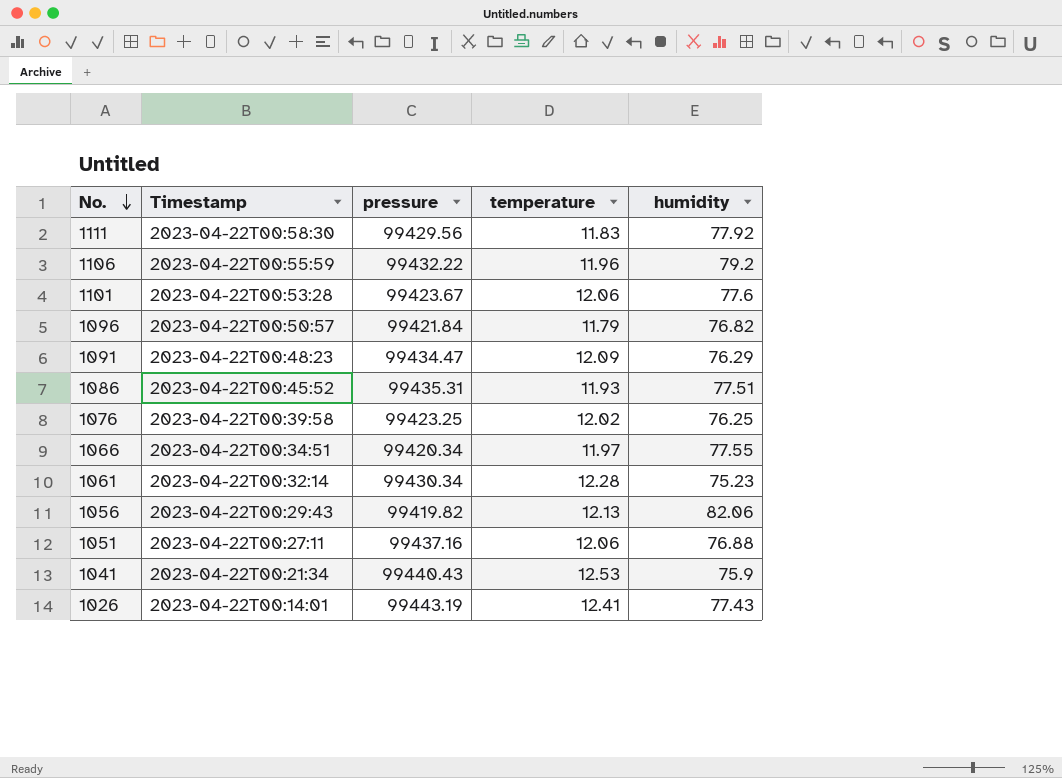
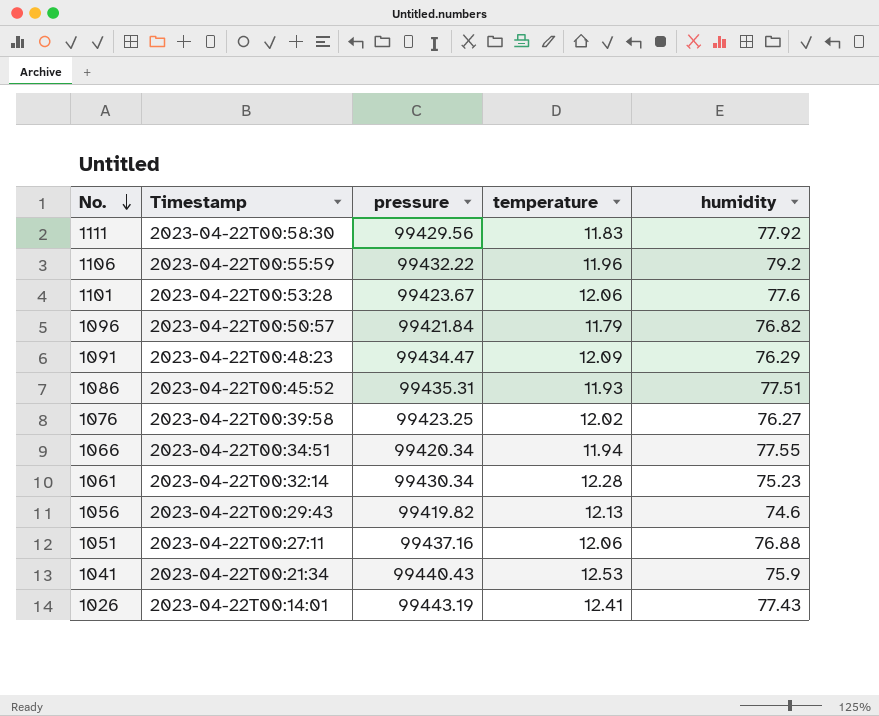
1076 | humidity: 76.25 -> 76.27
1066 | temperature: 11.97 -> 11.94
1056 | humidity: 82.06 -> 74.6

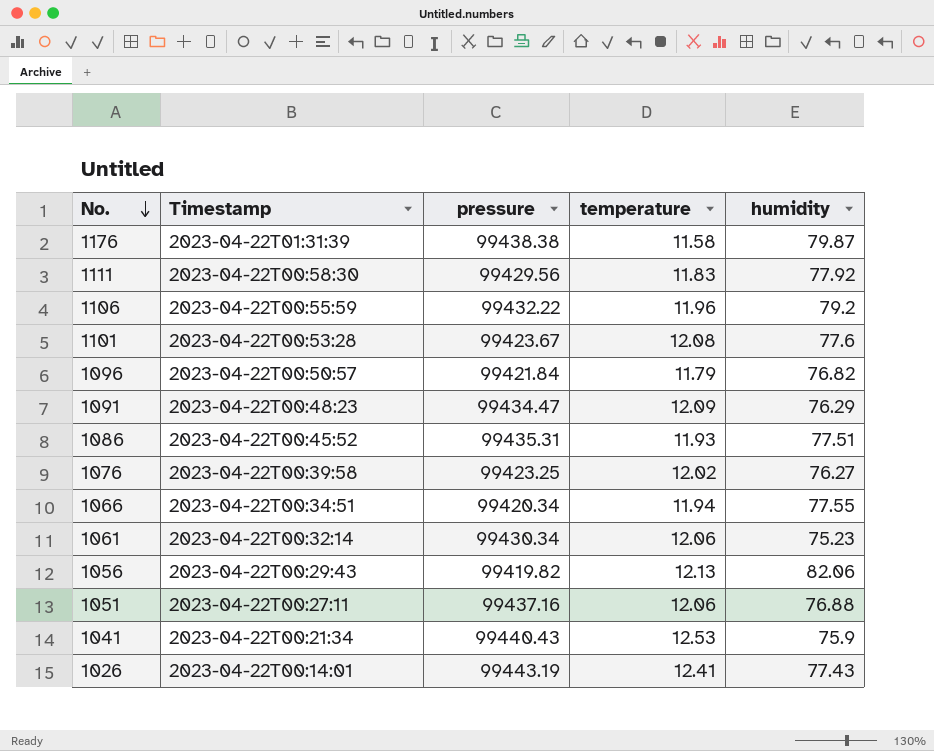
row 1176: none -> 2023-04-22T01:31:39 | 99438.38 | 11.58 | 79.87
1101 | temperature: 12.06 -> 12.08
1061 | temperature: 12.28 -> 12.06
1056 | humidity: 74.6 -> 82.06

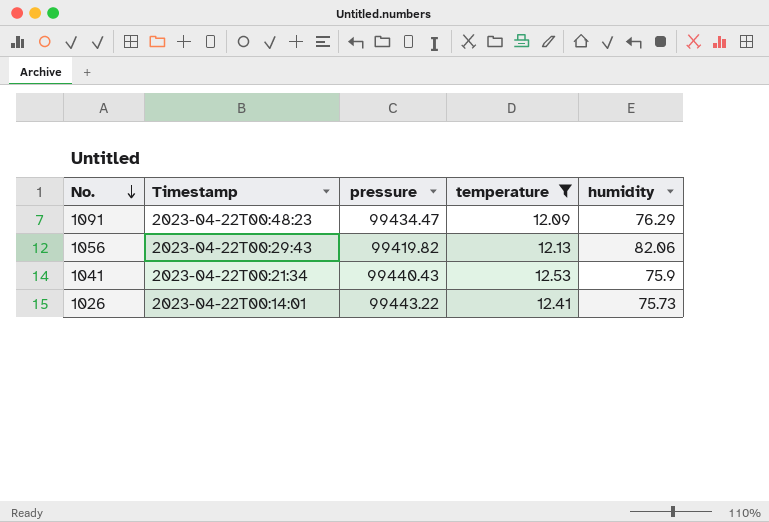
filter: none -> temperature >= 12.09
1026 | pressure: 99443.19 -> 99443.22
1026 | humidity: 77.43 -> 75.73

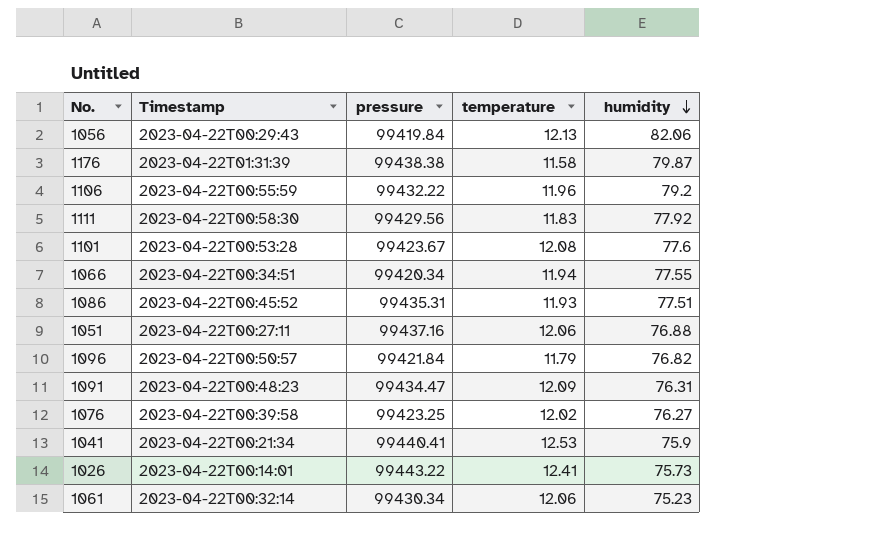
filter: temperature >= 12.09 -> none
row order: No. descending -> humidity descending
1056 | pressure: 99419.82 -> 99419.84
1091 | humidity: 76.29 -> 76.31
1041 | pressure: 99440.43 -> 99440.41

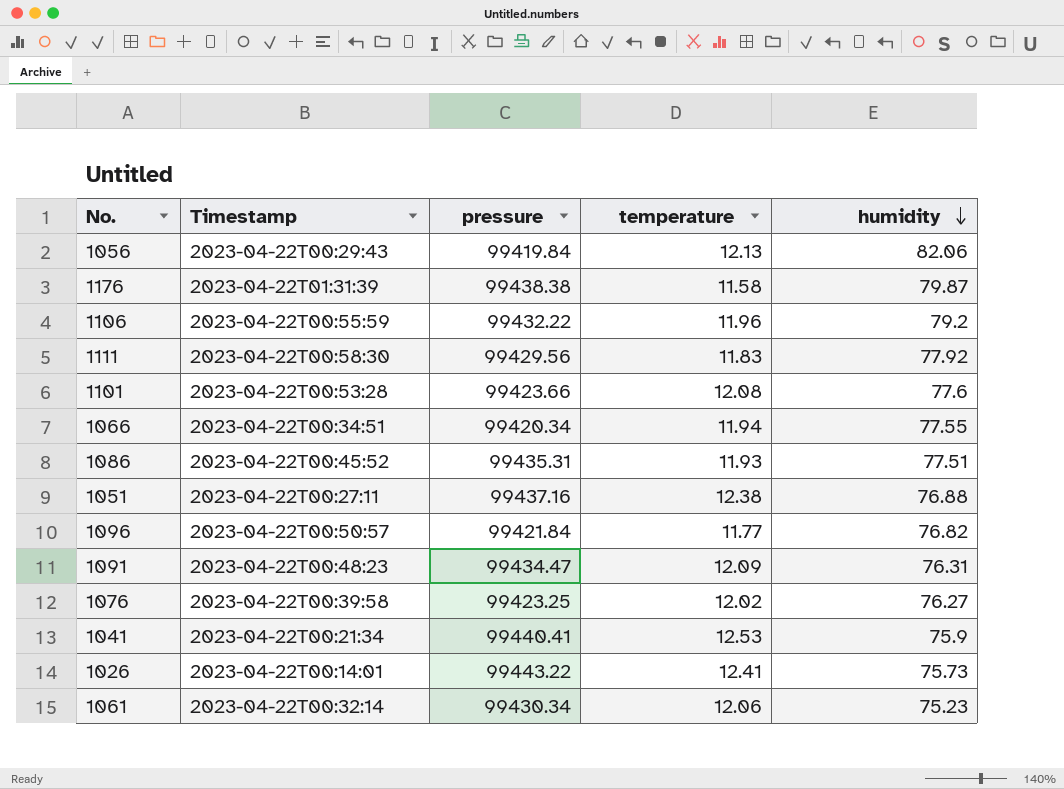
1101 | pressure: 99423.67 -> 99423.66
1051 | temperature: 12.06 -> 12.38
1096 | temperature: 11.79 -> 11.77

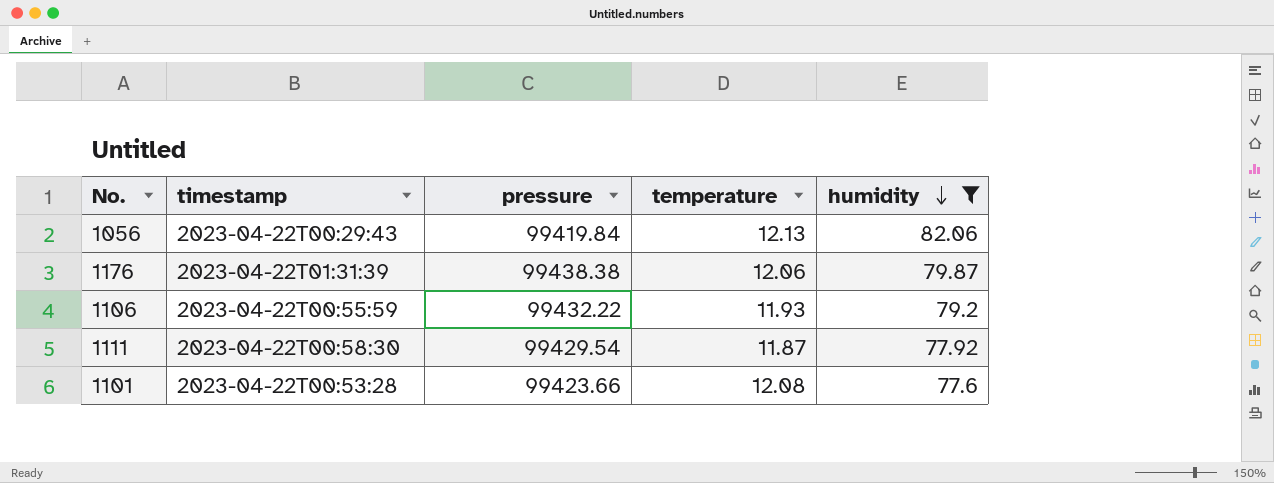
filter: none -> humidity >= 77.6
column name: Timestamp -> timestamp
1176 | temperature: 11.58 -> 12.06
1106 | temperature: 11.96 -> 11.93
1111 | pressure: 99429.56 -> 99429.54
1111 | temperature: 11.83 -> 11.87

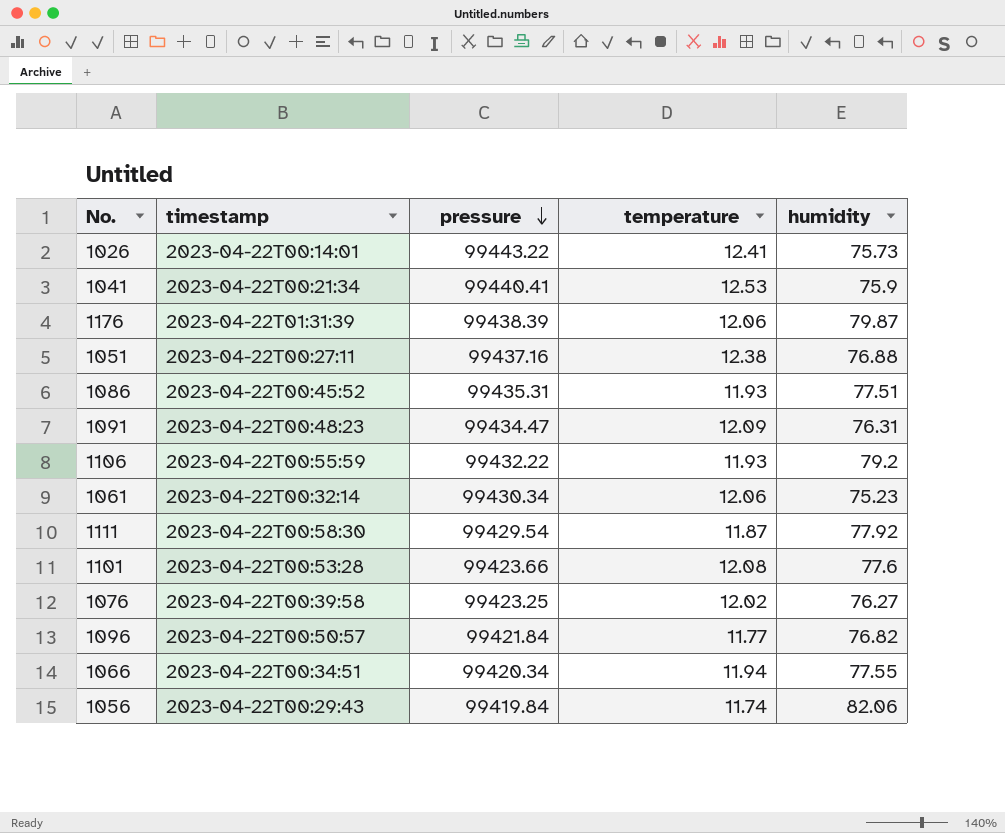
filter: humidity >= 77.6 -> none
row order: humidity descending -> pressure descending
1176 | pressure: 99438.38 -> 99438.39
1056 | temperature: 12.13 -> 11.74

